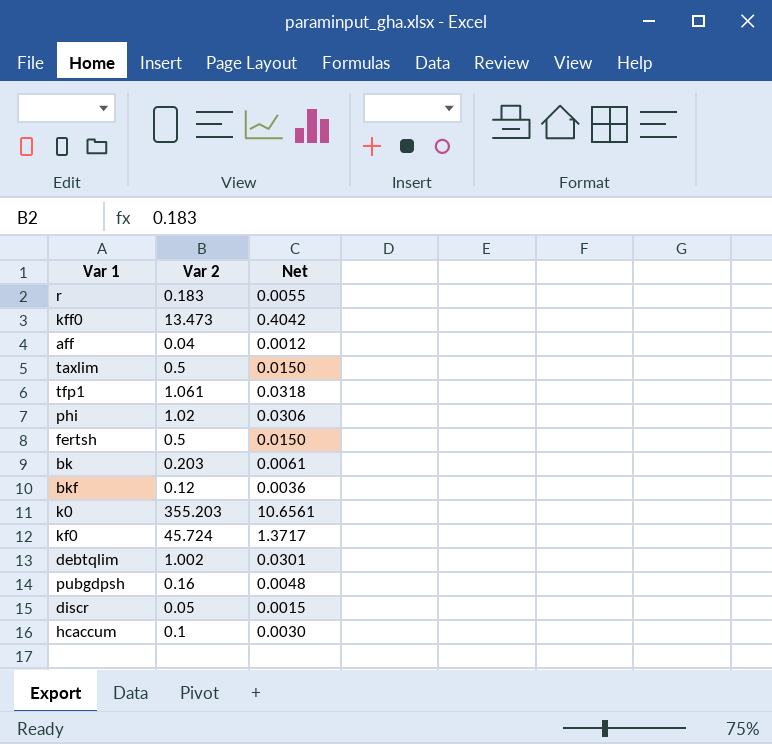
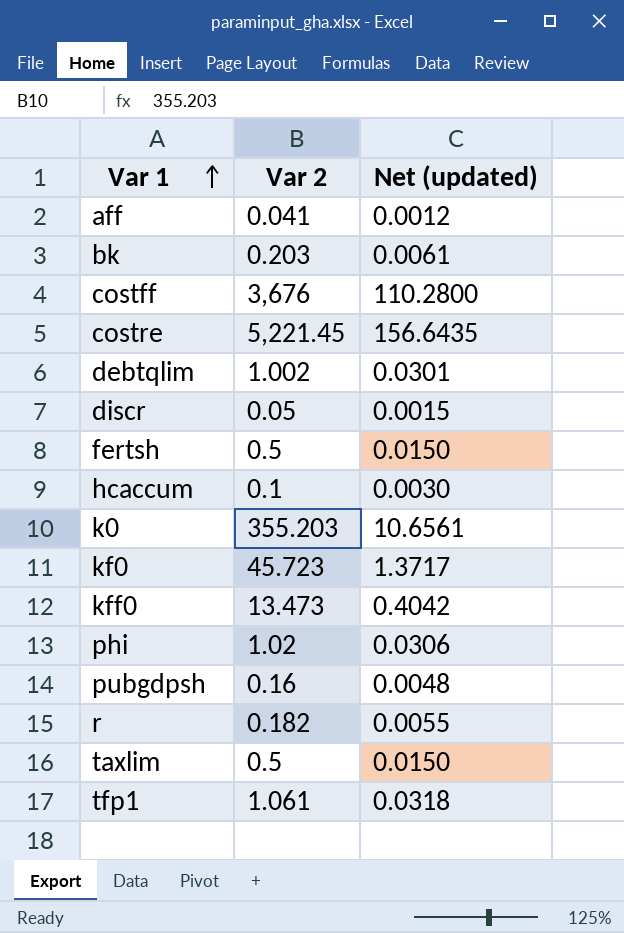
row order: none -> Var 1 ascending
column name: Net -> Net (updated)
row bkf: 0.12 | 0.0036 -> none
aff | Var 2: 0.04 -> 0.041
row costff: none -> 3,676 | 110.2800
row costre: none -> 5,221.45 | 156.6435
kf0 | Var 2: 45.724 -> 45.723
r | Var 2: 0.183 -> 0.182

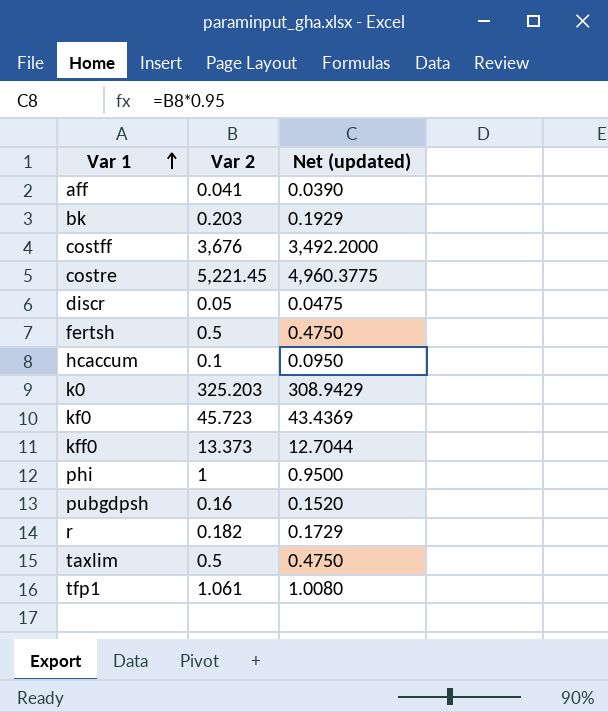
column Net (updated) | formula: [Var 2] * 0.03 -> [Var 2] * 0.95
row debtqlim: 1.002 | 0.0301 -> none
k0 | Var 2: 355.203 -> 325.203
kff0 | Var 2: 13.473 -> 13.373
phi | Var 2: 1.02 -> 1

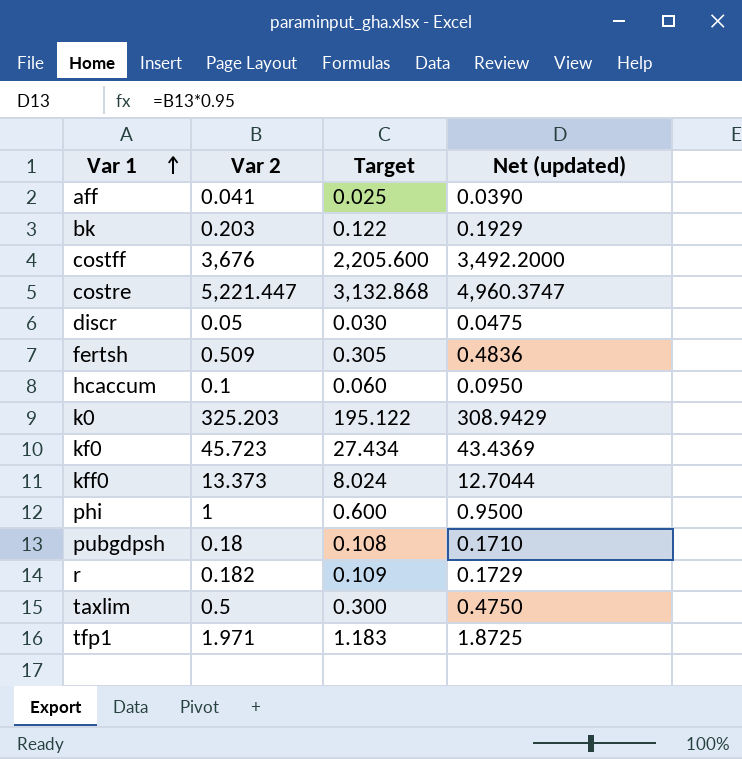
column Target | formula: none -> [Var 2] * 0.6
costre | Var 2: 5,221.45 -> 5,221.447
costre | Net (updated): 4,960.3775 -> 4,960.3747
fertsh | Var 2: 0.5 -> 0.509
fertsh | Net (updated): 0.4750 -> 0.4836
pubgdpsh | Var 2: 0.16 -> 0.18
pubgdpsh | Net (updated): 0.1520 -> 0.1710
tfp1 | Var 2: 1.061 -> 1.971
tfp1 | Net (updated): 1.0080 -> 1.8725

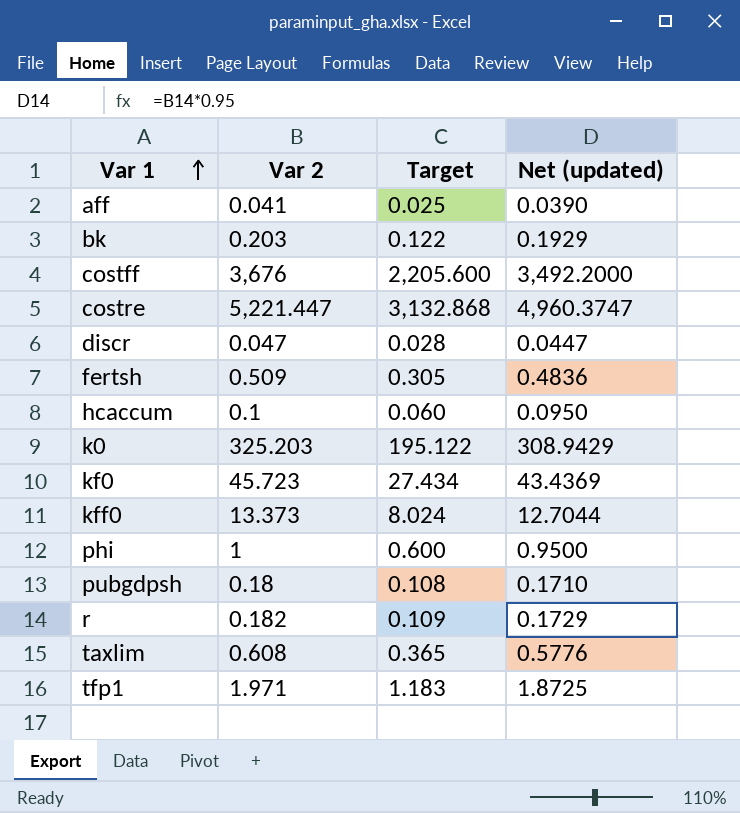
discr | Var 2: 0.05 -> 0.047
discr | Target: 0.030 -> 0.028
discr | Net (updated): 0.0475 -> 0.0447
taxlim | Var 2: 0.5 -> 0.608
taxlim | Target: 0.300 -> 0.365
taxlim | Net (updated): 0.4750 -> 0.5776

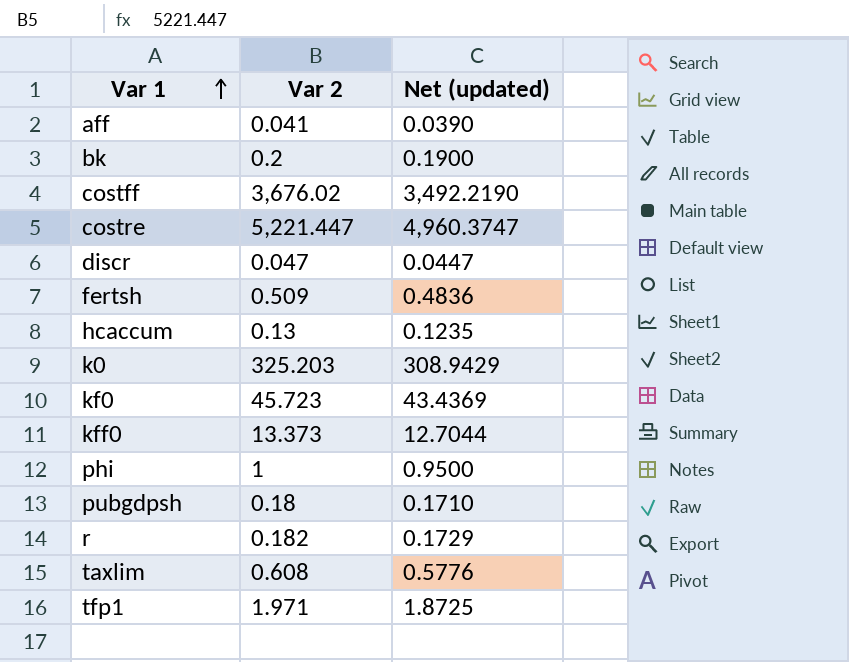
column Target | formula: [Var 2] * 0.6 -> none
bk | Var 2: 0.203 -> 0.2
bk | Net (updated): 0.1929 -> 0.1900
costff | Var 2: 3,676 -> 3,676.02
costff | Net (updated): 3,492.2000 -> 3,492.2190
hcaccum | Var 2: 0.1 -> 0.13
hcaccum | Net (updated): 0.0950 -> 0.1235

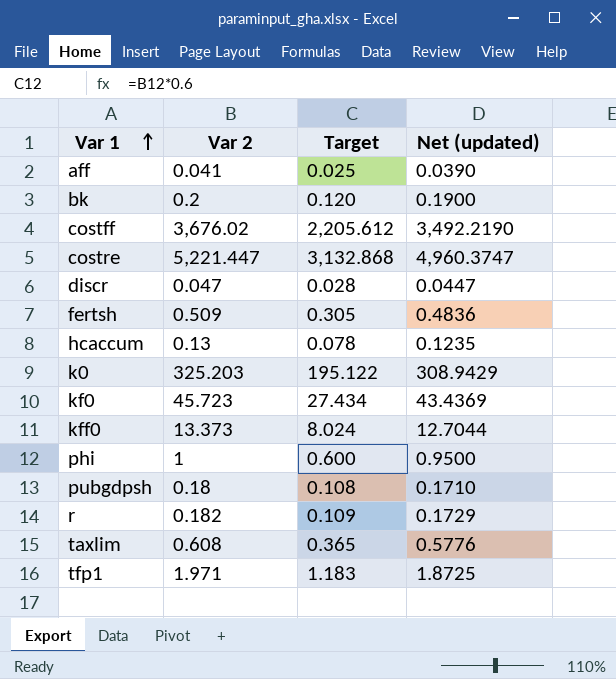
column Target | formula: none -> [Var 2] * 0.6

